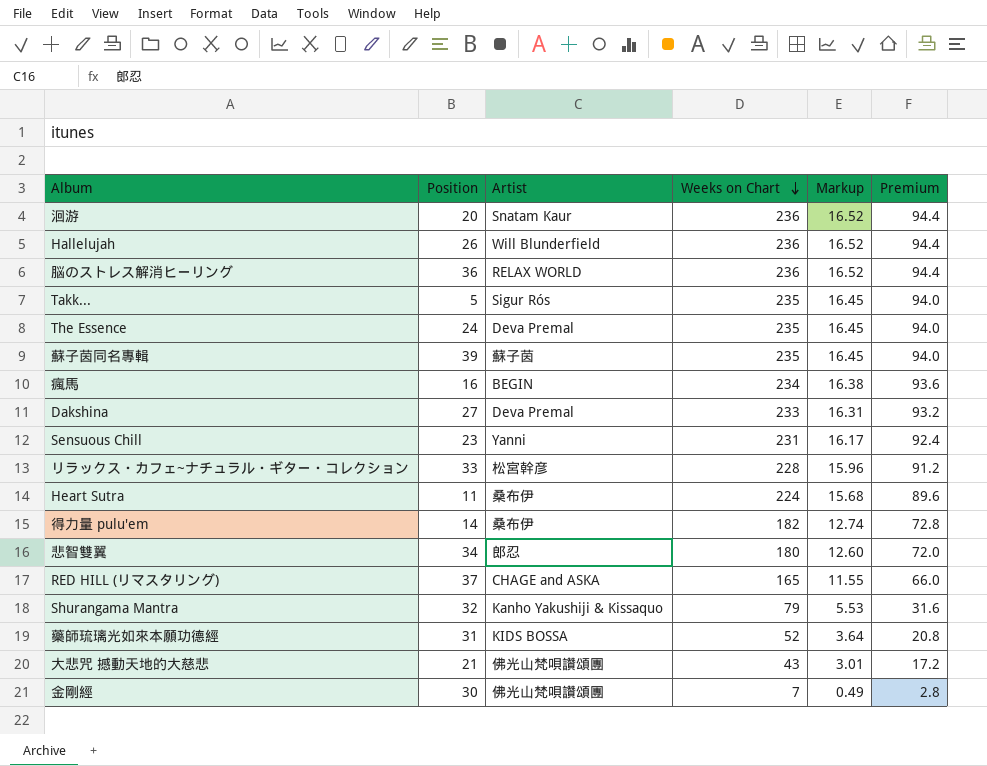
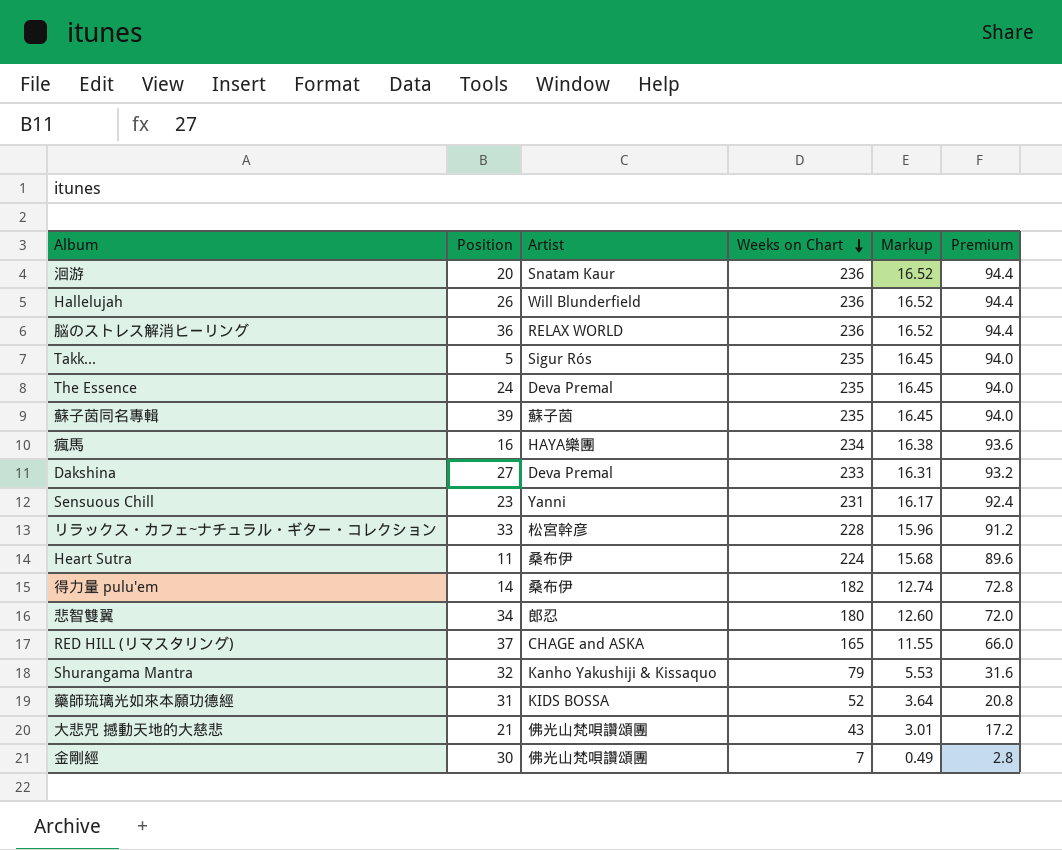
瘋馬 | Artist: BEGIN -> HAYA樂團

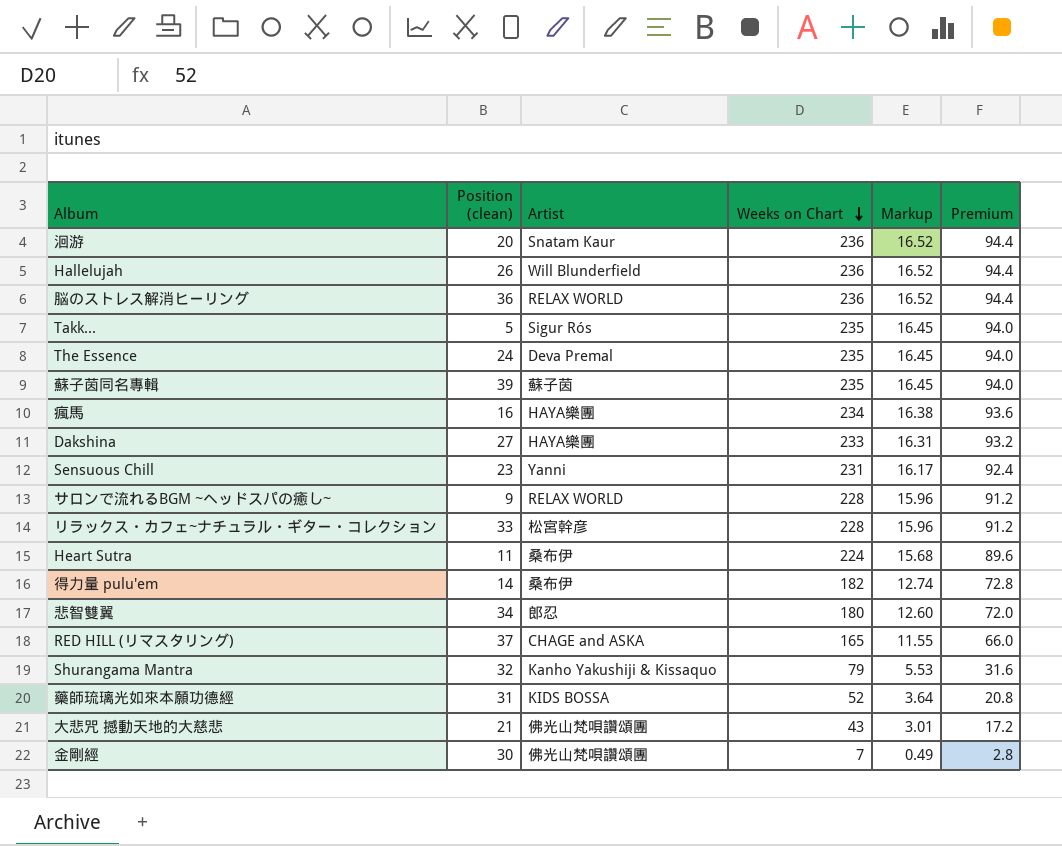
column name: Position -> Position (clean)
Dakshina | Artist: Deva Premal -> HAYA樂團
row サロンで流れるBGM ~ヘッドスパの癒し~: none -> 9 | RELAX WORLD | 228 | 15.96 | 91.2

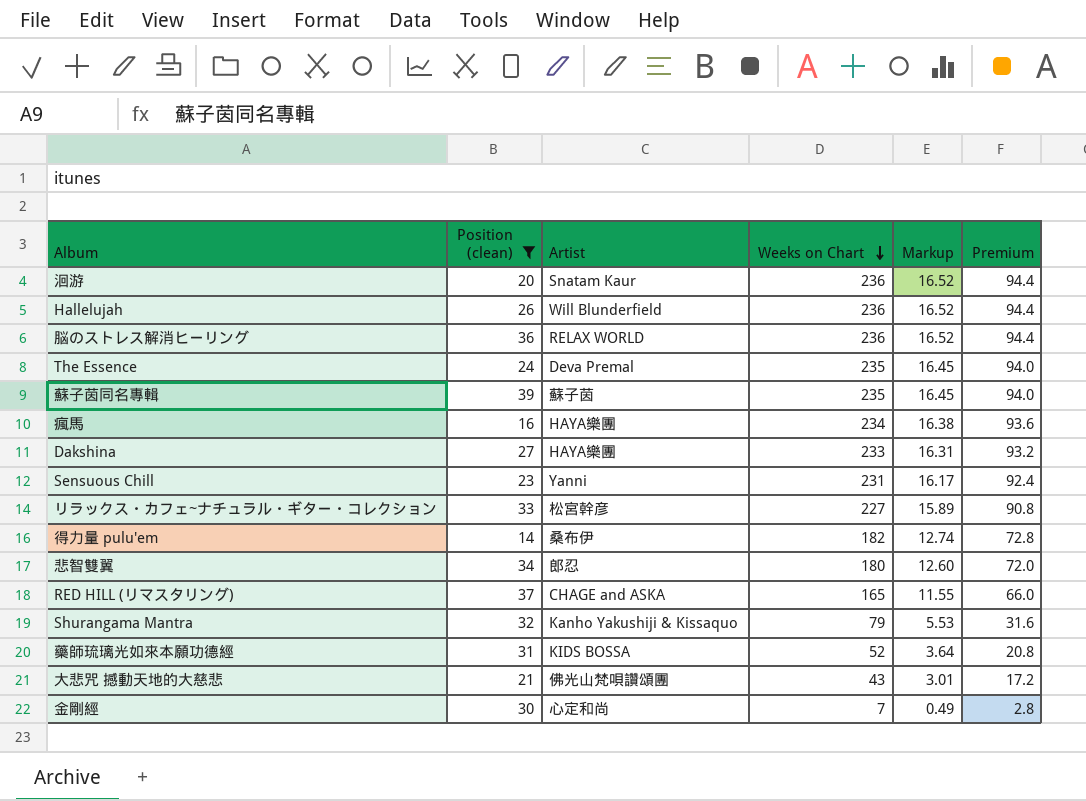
filter: none -> Position (clean) >= 14
リラックス・カフェ~ナチュラル・ギター・コレクション | Weeks on Chart: 228 -> 227
リラックス・カフェ~ナチュラル・ギター・コレクション | Markup: 15.96 -> 15.89
リラックス・カフェ~ナチュラル・ギター・コレクション | Premium: 91.2 -> 90.8
金剛經 | Artist: 佛光山梵唄讚頌團 -> 心定和尚

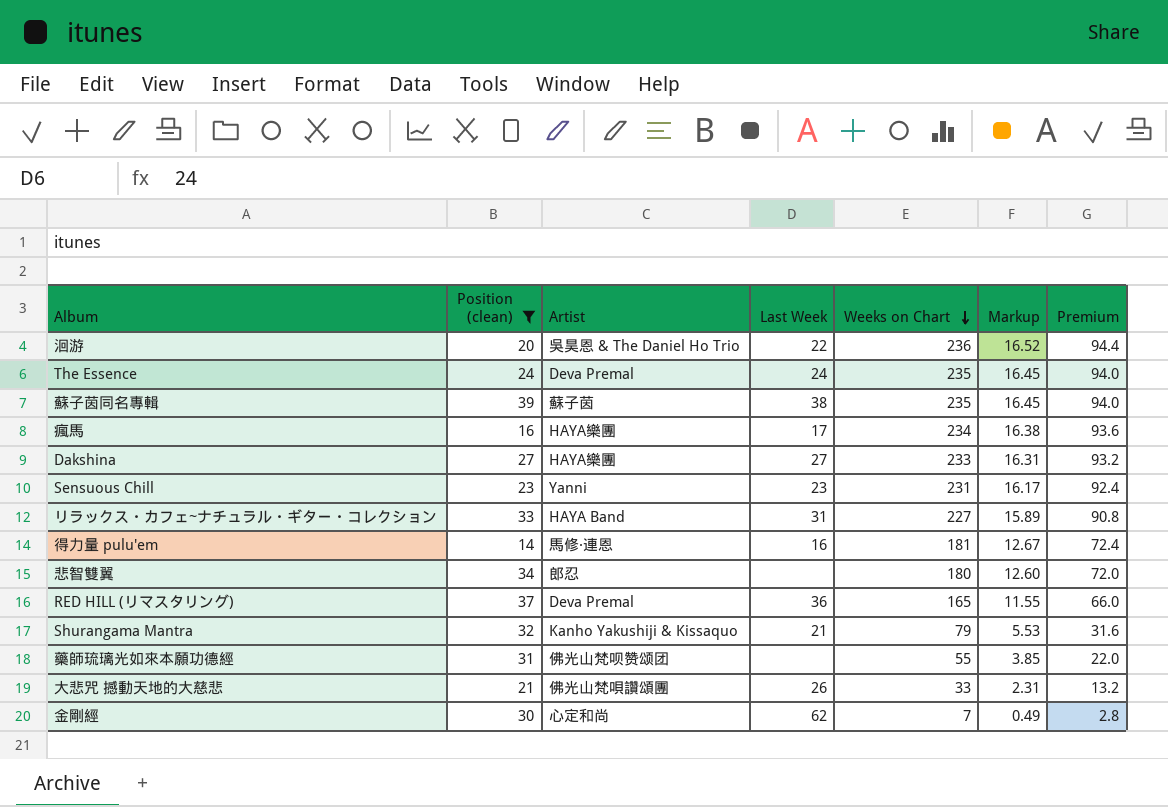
column Last Week | position: none -> 4
row Hallelujah: 26 | Will Blunderfield | 236 | 16.52 | 94.4 -> none
row 脳のストレス解消ヒーリング: 36 | RELAX WORLD | 236 | 16.52 | 94.4 -> none
洄游 | Artist: Snatam Kaur -> 吳昊恩 & The Daniel Ho Trio
リラックス・カフェ~ナチュラル・ギター・コレクション | Artist: 松宮幹彦 -> HAYA Band
得力量 pulu'em | Artist: 桑布伊 -> 馬修·連恩
得力量 pulu'em | Weeks on Chart: 182 -> 181
得力量 pulu'em | Markup: 12.74 -> 12.67
得力量 pulu'em | Premium: 72.8 -> 72.4
RED HILL (リマスタリング) | Artist: CHAGE and ASKA -> Deva Premal
藥師琉璃光如來本願功德經 | Artist: KIDS BOSSA -> 佛光山梵呗赞颂团
藥師琉璃光如來本願功德經 | Weeks on Chart: 52 -> 55
藥師琉璃光如來本願功德經 | Markup: 3.64 -> 3.85
藥師琉璃光如來本願功德經 | Premium: 20.8 -> 22.0
大悲咒 撼動天地的大慈悲 | Weeks on Chart: 43 -> 33
大悲咒 撼動天地的大慈悲 | Markup: 3.01 -> 2.31
大悲咒 撼動天地的大慈悲 | Premium: 17.2 -> 13.2

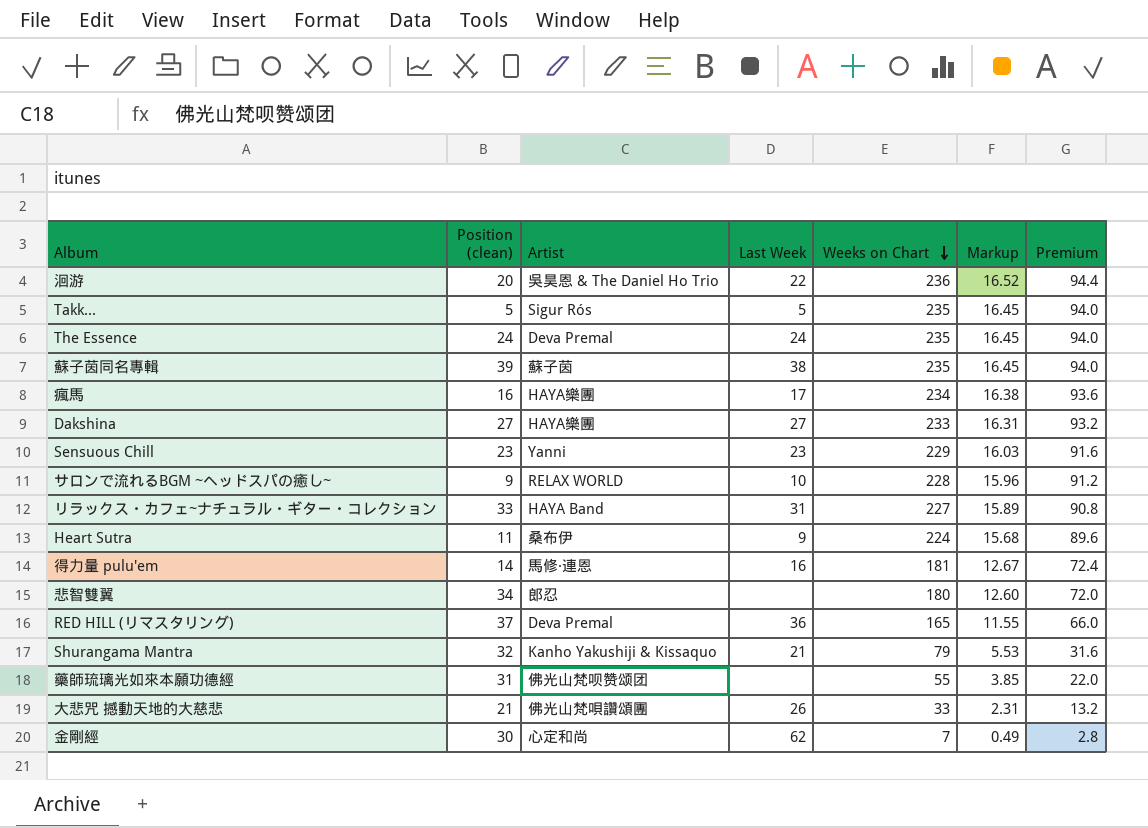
filter: Position (clean) >= 14 -> none
Sensuous Chill | Weeks on Chart: 231 -> 229
Sensuous Chill | Markup: 16.17 -> 16.03
Sensuous Chill | Premium: 92.4 -> 91.6

